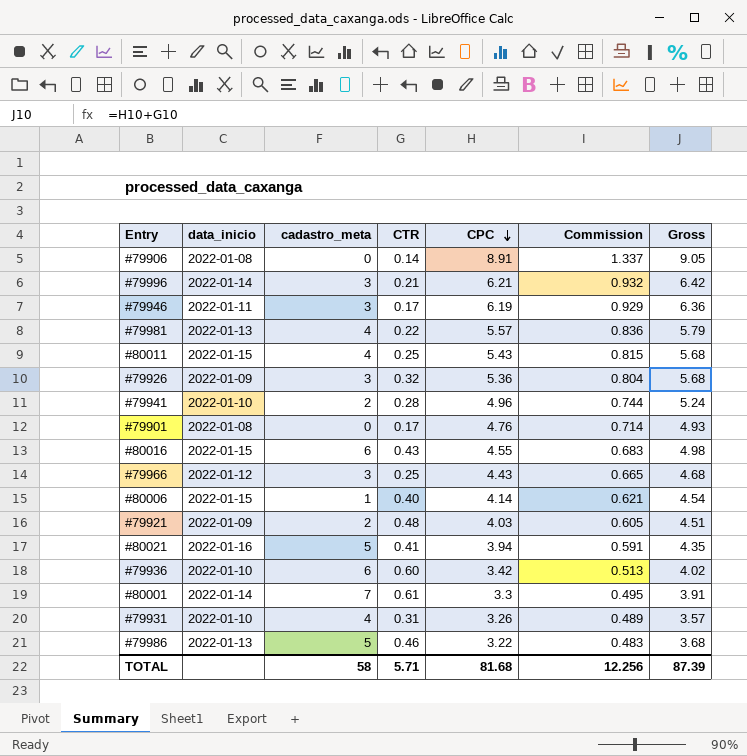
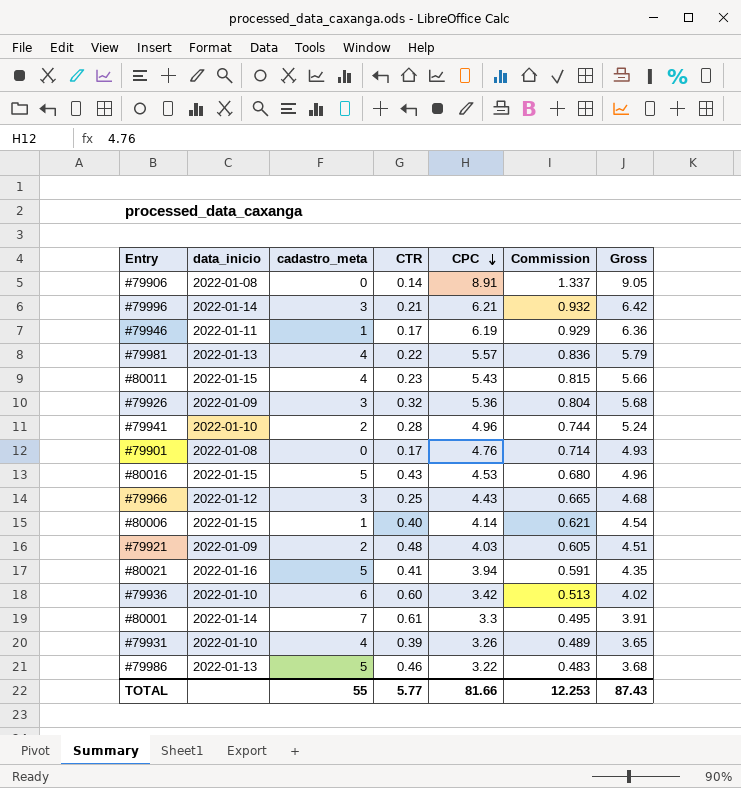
#79946 | cadastro_meta: 3 -> 1
#80011 | CTR: 0.25 -> 0.23
#80011 | Gross: 5.68 -> 5.66
#80016 | cadastro_meta: 6 -> 5
#80016 | CPC: 4.55 -> 4.53
#80016 | Commission: 0.683 -> 0.680
#80016 | Gross: 4.98 -> 4.96
#79931 | CTR: 0.31 -> 0.39
#79931 | Gross: 3.57 -> 3.65
TOTAL | cadastro_meta: 58 -> 55
TOTAL | CTR: 5.71 -> 5.77
TOTAL | CPC: 81.68 -> 81.66
TOTAL | Commission: 12.256 -> 12.253
TOTAL | Gross: 87.39 -> 87.43

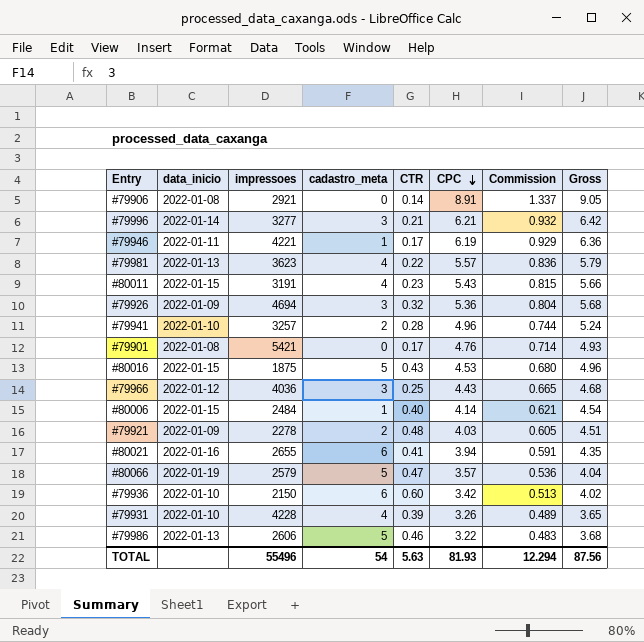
column impressoes | position: none -> 3
row #80001: 2022-01-14 | 7 | 0.61 | 3.3 | 0.495 | 3.91 -> none
#80021 | cadastro_meta: 5 -> 6
row #80066: none -> 2022-01-19 | 2579 | 5 | 0.47 | 3.57 | 0.536 | 4.04
TOTAL | cadastro_meta: 55 -> 54
TOTAL | CTR: 5.77 -> 5.63
TOTAL | CPC: 81.66 -> 81.93
TOTAL | Commission: 12.253 -> 12.294
TOTAL | Gross: 87.43 -> 87.56

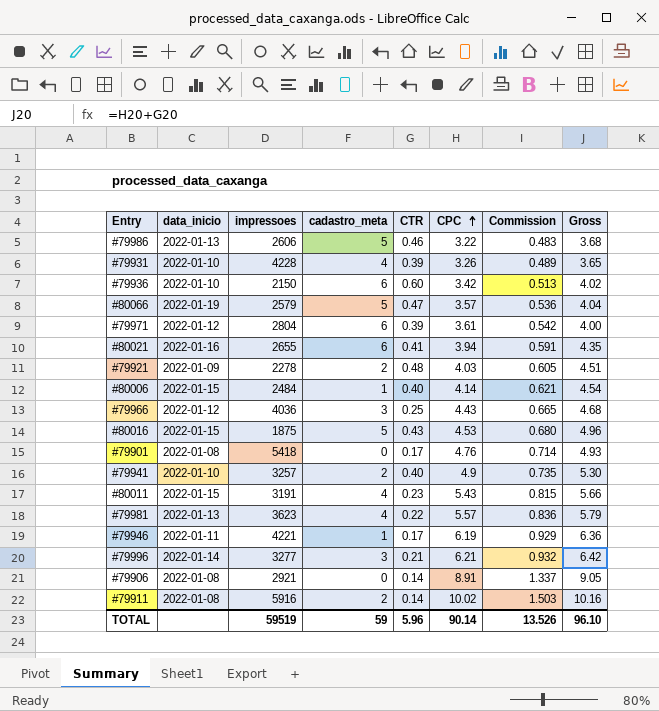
row order: CPC descending -> CPC ascending
row #79926: 2022-01-09 | 4694 | 3 | 0.32 | 5.36 | 0.804 | 5.68 -> none
row #79971: none -> 2022-01-12 | 2804 | 6 | 0.39 | 3.61 | 0.542 | 4.00
#79901 | impressoes: 5421 -> 5418
#79941 | CTR: 0.28 -> 0.40
#79941 | CPC: 4.96 -> 4.9
#79941 | Commission: 0.744 -> 0.735
#79941 | Gross: 5.24 -> 5.30
row #79911: none -> 2022-01-08 | 5916 | 2 | 0.14 | 10.02 | 1.503 | 10.16
TOTAL | impressoes: 55496 -> 59519
TOTAL | cadastro_meta: 54 -> 59
TOTAL | CTR: 5.63 -> 5.96
TOTAL | CPC: 81.93 -> 90.14
TOTAL | Commission: 12.294 -> 13.526
TOTAL | Gross: 87.56 -> 96.10

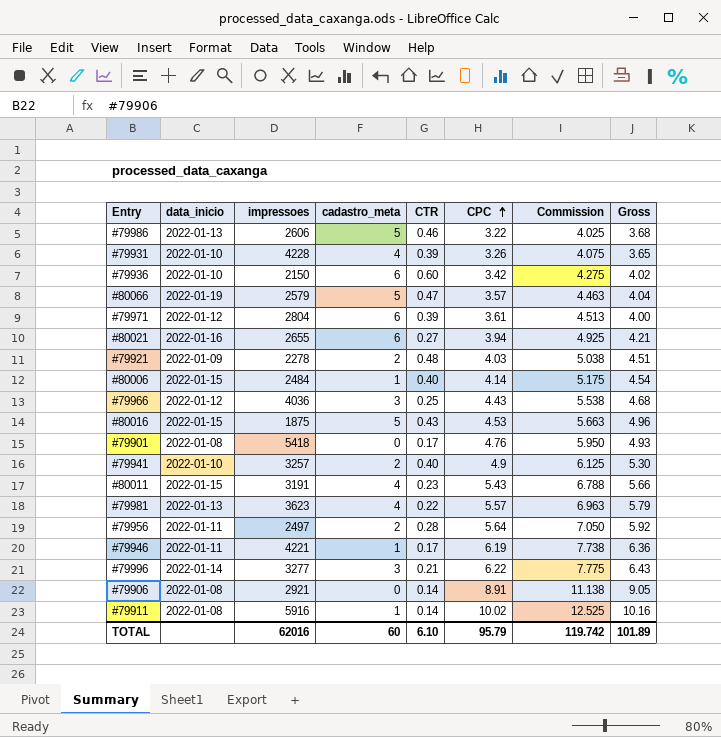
column Commission | formula: [CPC] * 0.15 -> [CPC] * 1.25
#80021 | CTR: 0.41 -> 0.27
#80021 | Gross: 4.35 -> 4.21
row #79956: none -> 2022-01-11 | 2497 | 2 | 0.28 | 5.64 | 7.050 | 5.92
#79996 | CPC: 6.21 -> 6.22
#79996 | Gross: 6.42 -> 6.43
#79911 | cadastro_meta: 2 -> 1
TOTAL | impressoes: 59519 -> 62016
TOTAL | cadastro_meta: 59 -> 60
TOTAL | CTR: 5.96 -> 6.10
TOTAL | CPC: 90.14 -> 95.79
TOTAL | Commission: 13.526 -> 119.742
TOTAL | Gross: 96.10 -> 101.89

